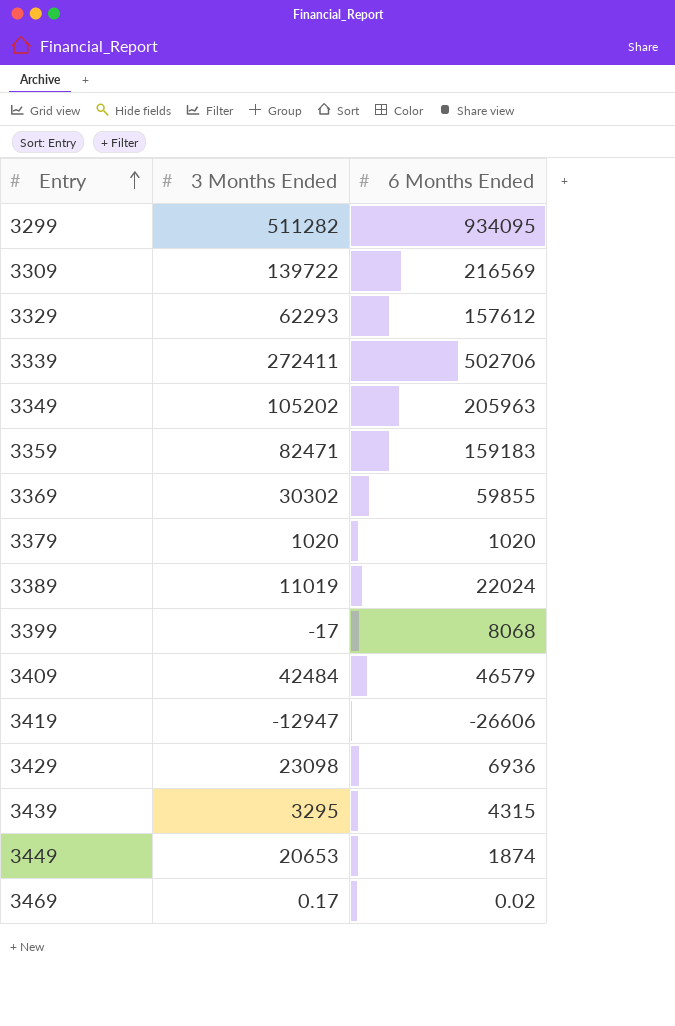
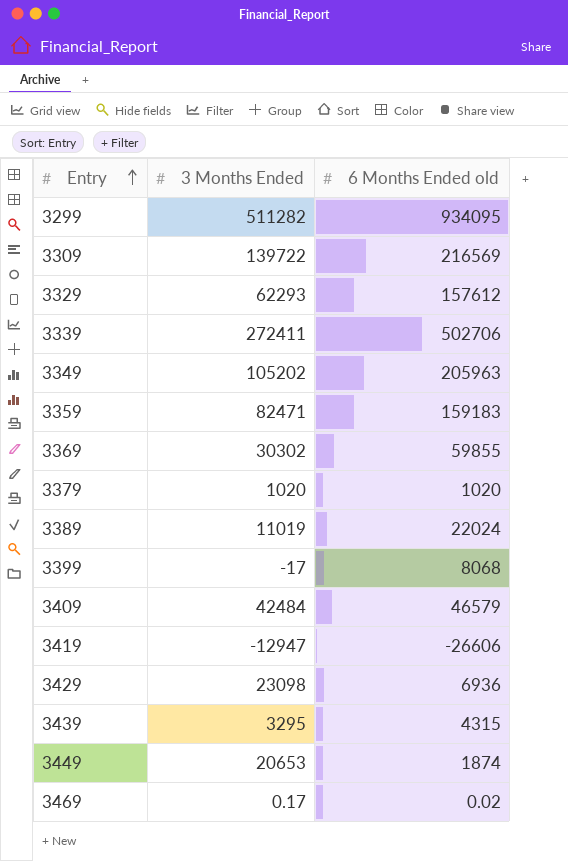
column name: 6 Months Ended -> 6 Months Ended old

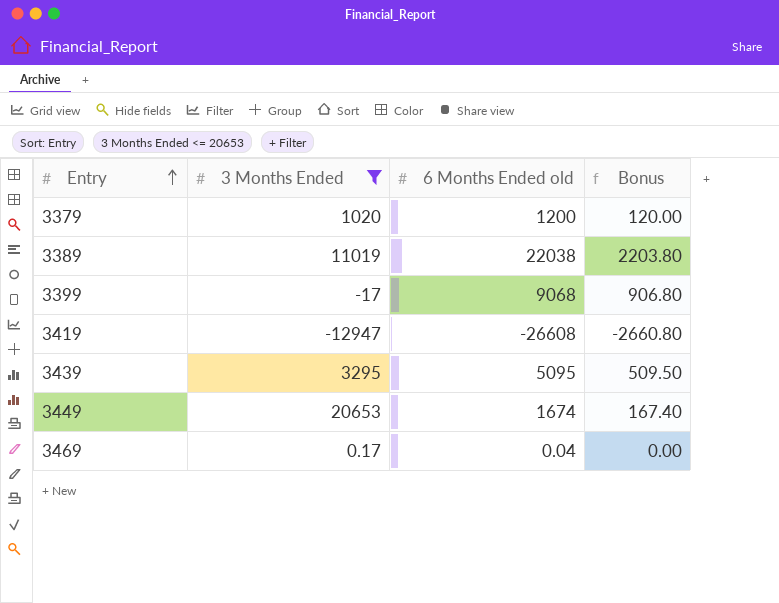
filter: none -> 3 Months Ended <= 20653
column Bonus | formula: none -> [6 Months Ended old] * 0.1
3379 | 6 Months Ended old: 1020 -> 1200
3389 | 6 Months Ended old: 22024 -> 22038
3399 | 6 Months Ended old: 8068 -> 9068
3419 | 6 Months Ended old: -26606 -> -26608
3439 | 6 Months Ended old: 4315 -> 5095
3449 | 6 Months Ended old: 1874 -> 1674
3469 | 6 Months Ended old: 0.02 -> 0.04

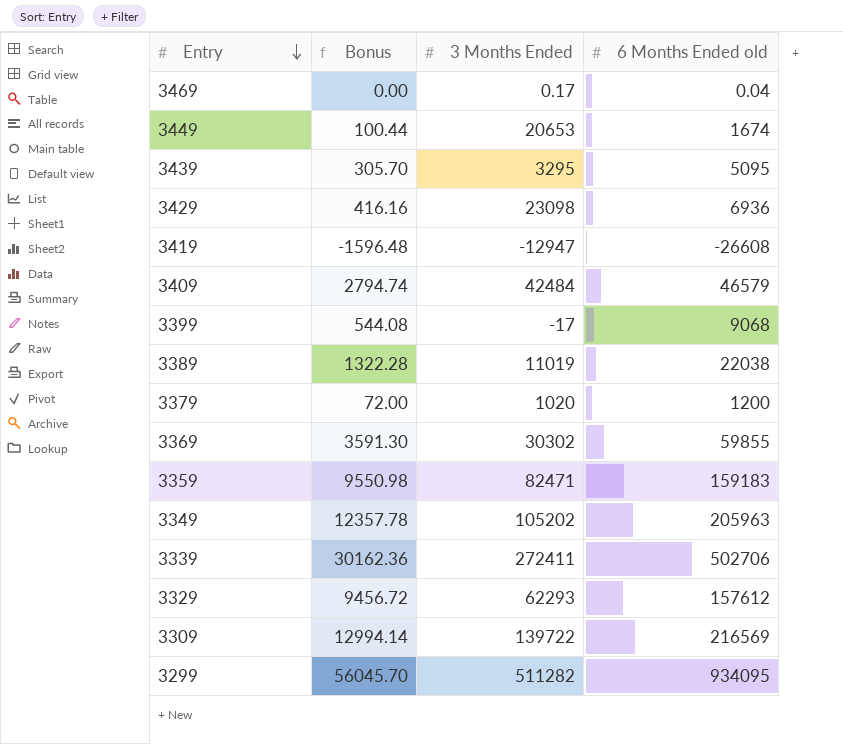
filter: 3 Months Ended <= 20653 -> none
row order: Entry ascending -> Entry descending
column Bonus | formula: [6 Months Ended old] * 0.1 -> [6 Months Ended old] * 0.06
column Bonus | position: 4 -> 2

